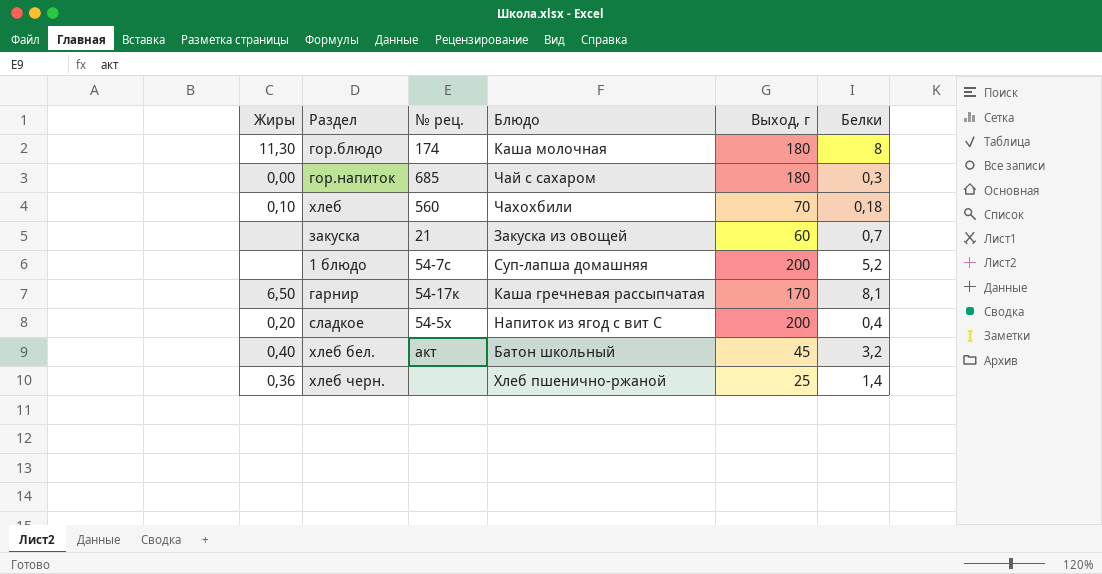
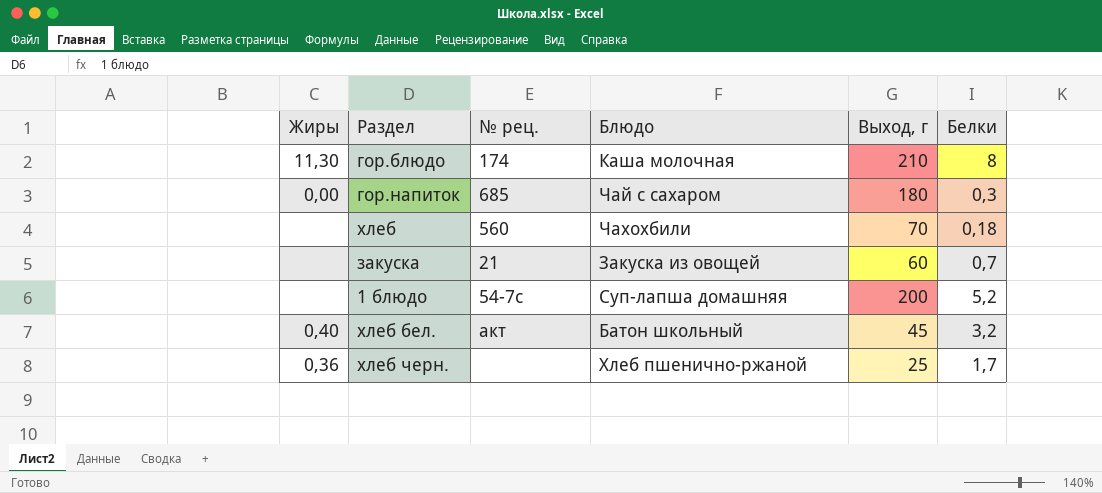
row гарнир: 6,50 | 54-17к | Каша гречневая рассыпчатая | 170 | 8,1 -> none
row сладкое: 0,20 | 54-5х | Напиток из ягод с вит С | 200 | 0,4 -> none
гор.блюдо | Выход, г: 180 -> 210
хлеб | Жиры: 0,10 -> none
хлеб черн. | Белки: 1,4 -> 1,7

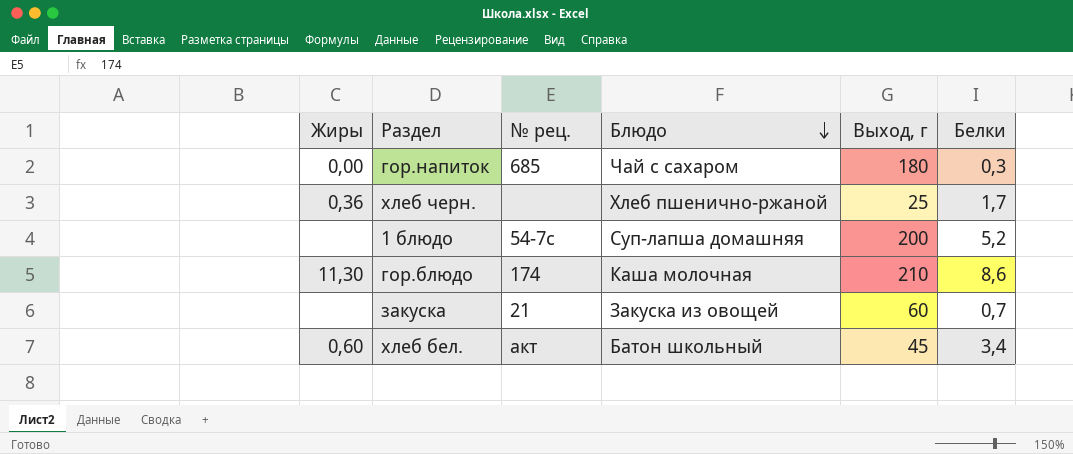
row order: none -> Блюдо descending
row хлеб: none | 560 | Чахохбили | 70 | 0,18 -> none
гор.блюдо | Белки: 8 -> 8,6
хлеб бел. | Жиры: 0,40 -> 0,60
хлеб бел. | Белки: 3,2 -> 3,4

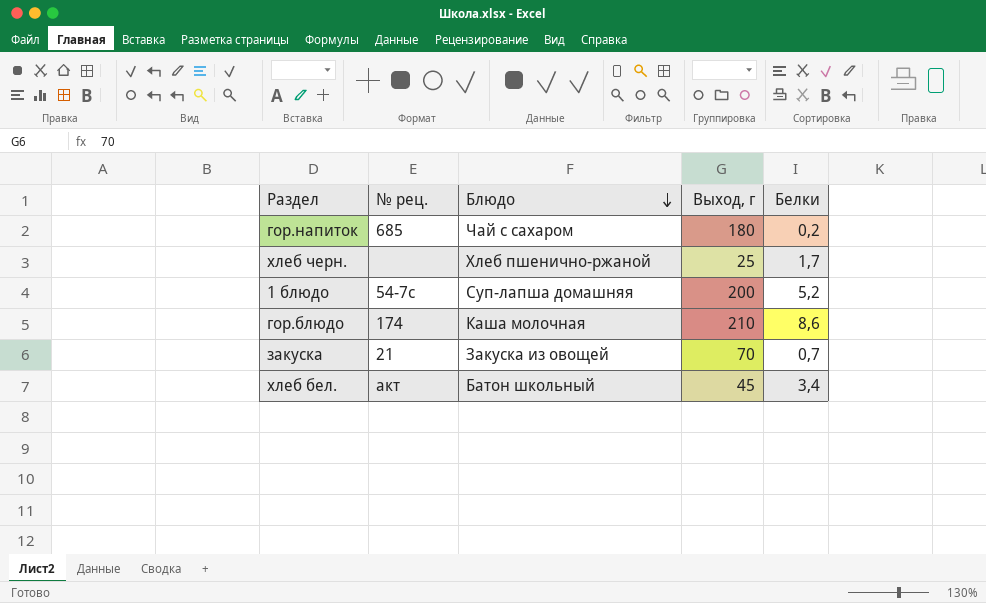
column Жиры | position: 1 -> none
гор.напиток | Белки: 0,3 -> 0,2
закуска | Выход, г: 60 -> 70

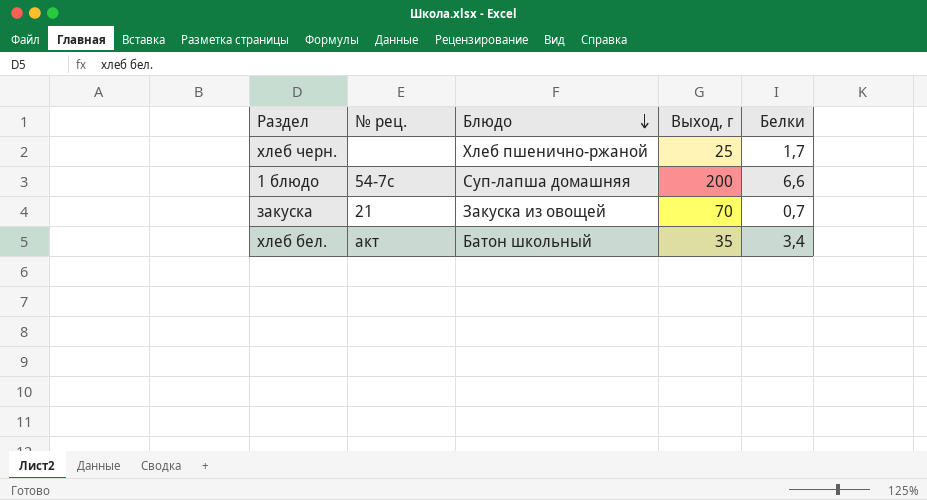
row гор.напиток: 685 | Чай с сахаром | 180 | 0,2 -> none
row гор.блюдо: 174 | Каша молочная | 210 | 8,6 -> none
1 блюдо | Белки: 5,2 -> 6,6
хлеб бел. | Выход, г: 45 -> 35

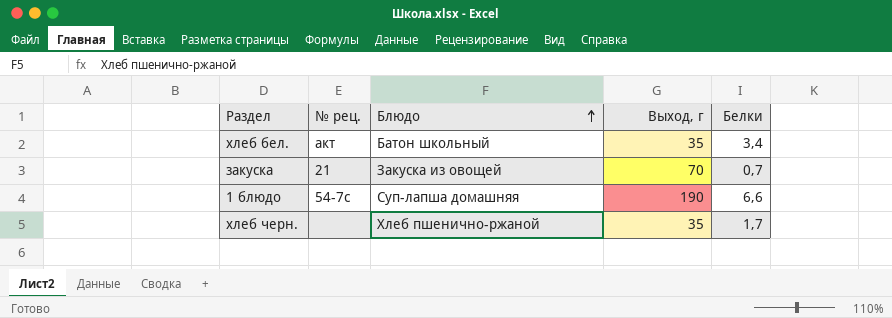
row order: Блюдо descending -> Блюдо ascending
1 блюдо | Выход, г: 200 -> 190
хлеб черн. | Выход, г: 25 -> 35

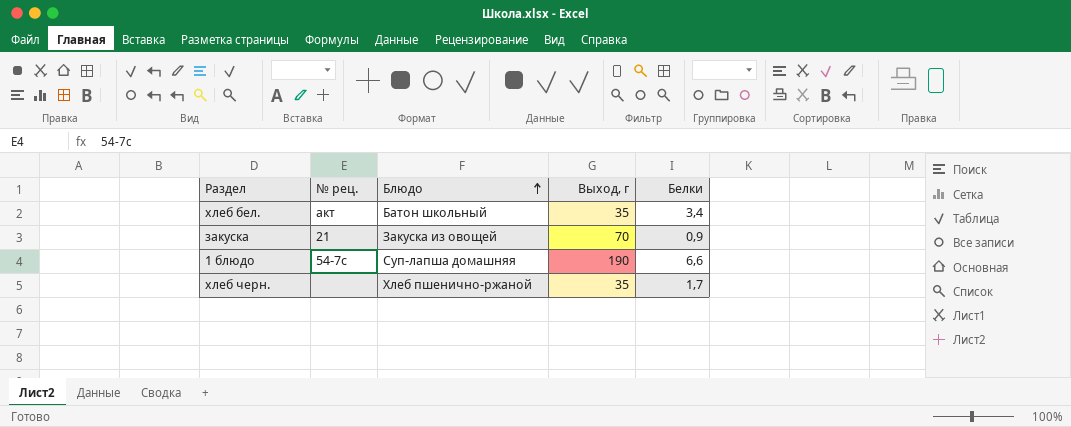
закуска | Белки: 0,7 -> 0,9

